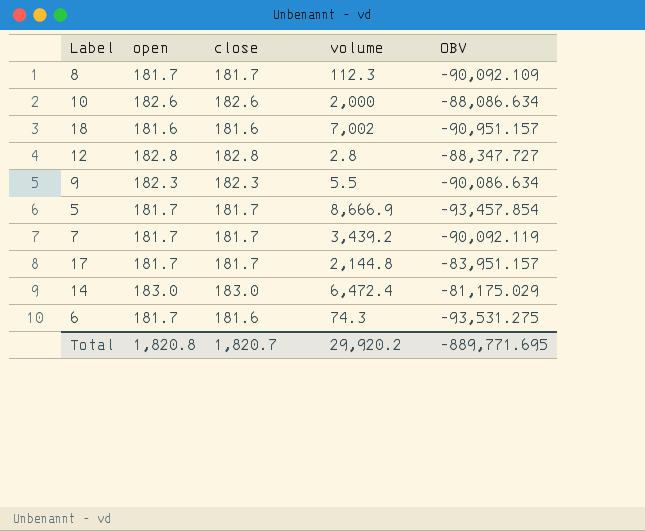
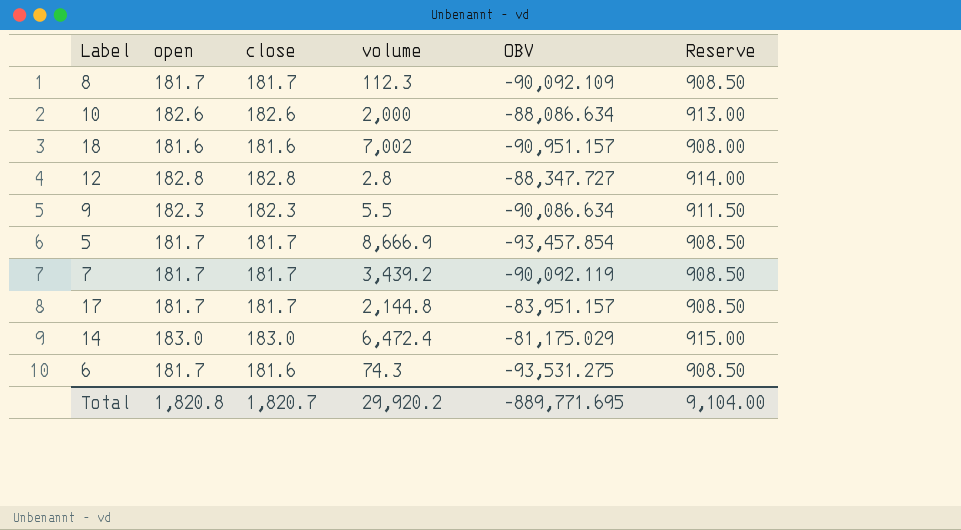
column Reserve | formula: none -> [open] * 5

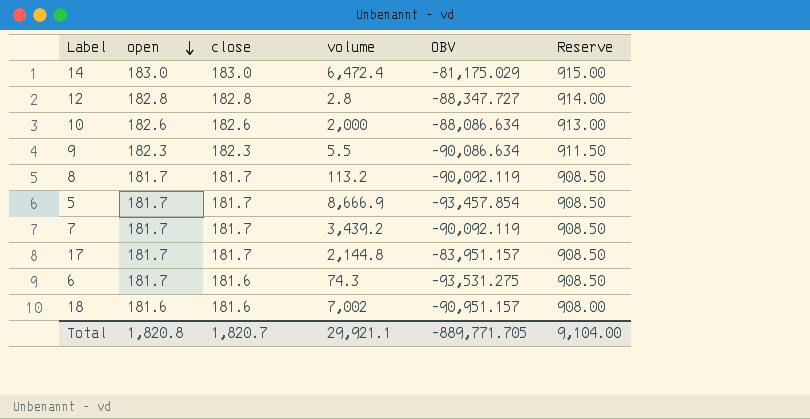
row order: none -> open descending
8 | volume: 112.3 -> 113.2
8 | OBV: -90,092.109 -> -90,092.119
Total | volume: 29,920.2 -> 29,921.1
Total | OBV: -889,771.695 -> -889,771.705

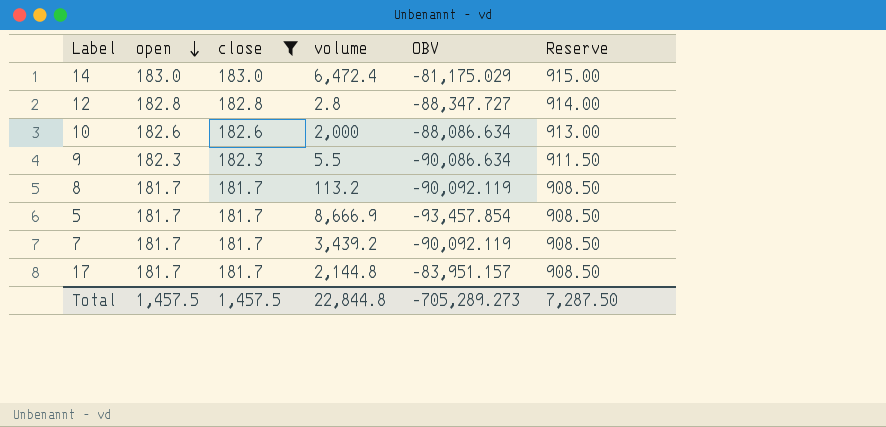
filter: none -> close != 181.6
Total | open: 1,820.8 -> 1,457.5
Total | close: 1,820.7 -> 1,457.5
Total | volume: 29,921.1 -> 22,844.8
Total | OBV: -889,771.705 -> -705,289.273
Total | Reserve: 9,104.00 -> 7,287.50

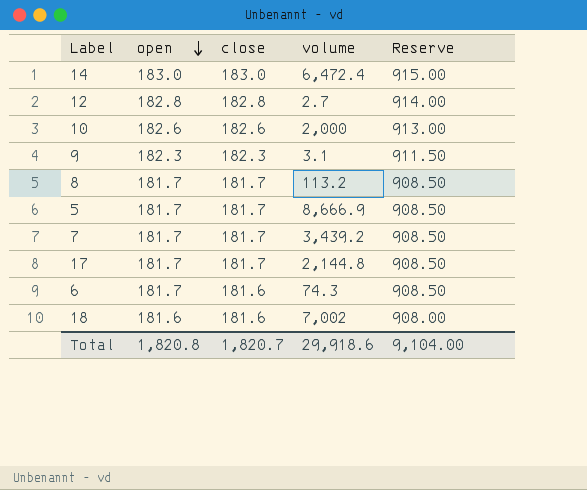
filter: close != 181.6 -> none
column OBV | position: 5 -> none
12 | volume: 2.8 -> 2.7
9 | volume: 5.5 -> 3.1
Total | open: 1,457.5 -> 1,820.8
Total | close: 1,457.5 -> 1,820.7
Total | volume: 22,844.8 -> 29,918.6
Total | Reserve: 7,287.50 -> 9,104.00

